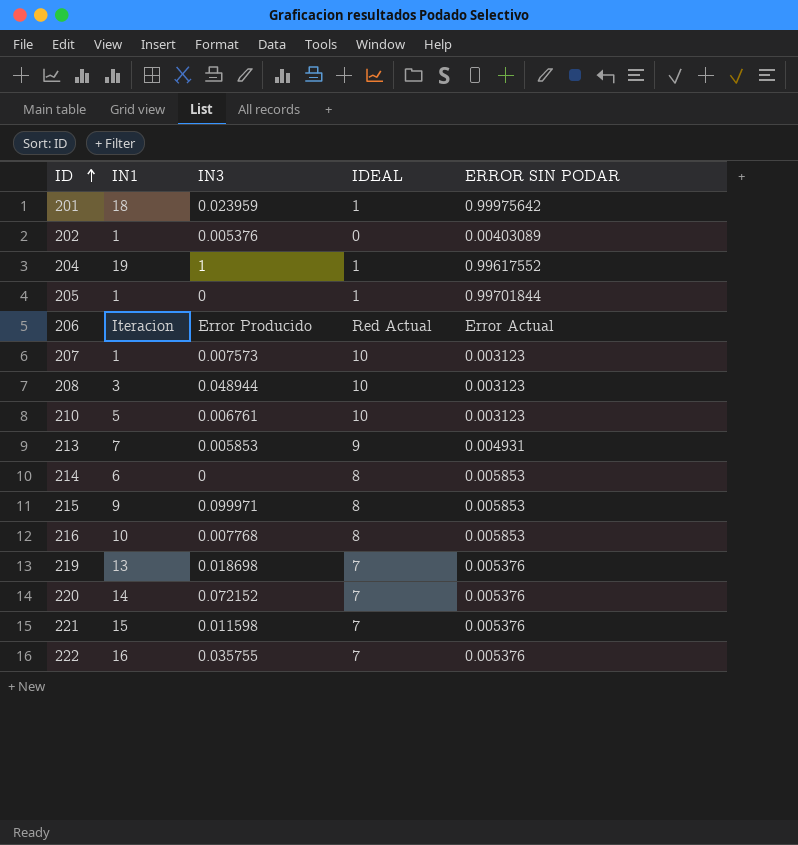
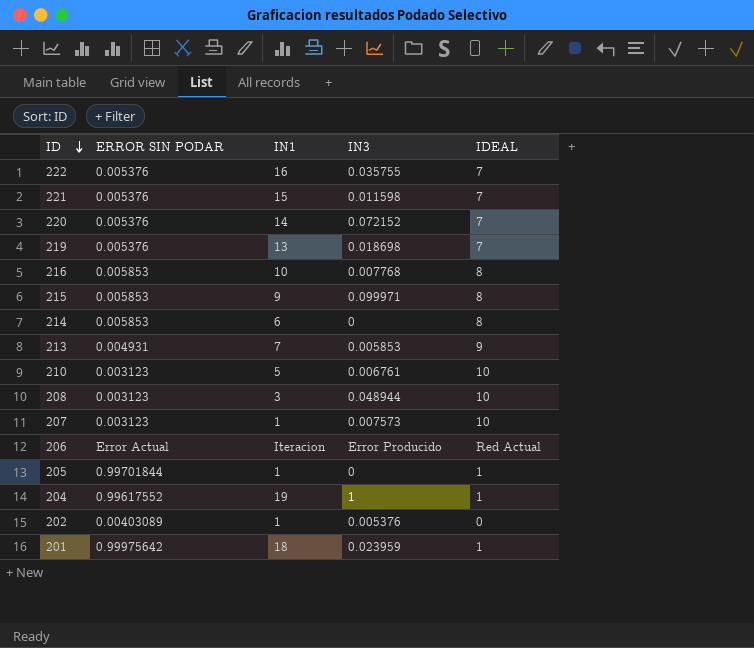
row order: ID ascending -> ID descending
column ERROR SIN PODAR | position: 5 -> 2

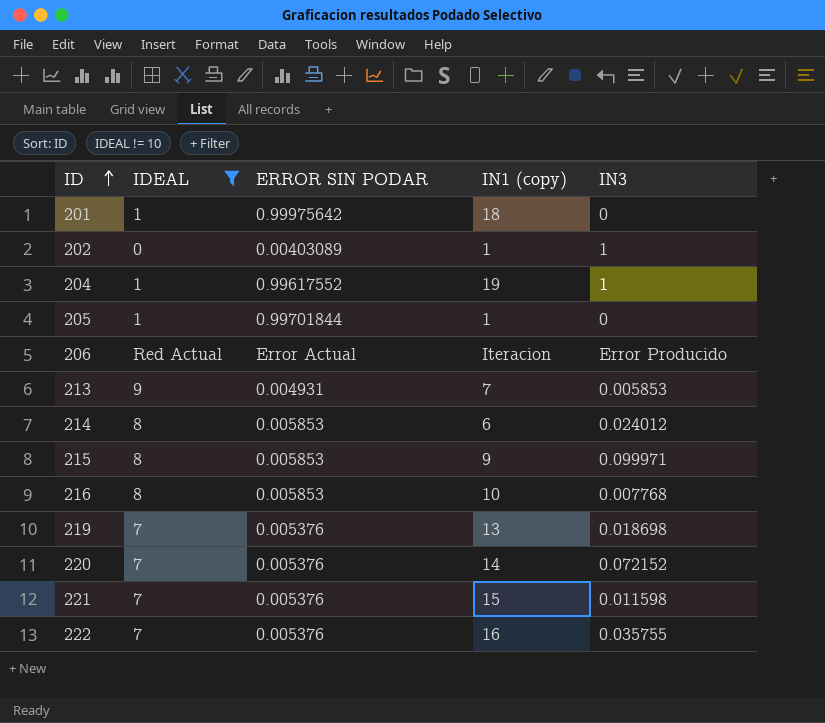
filter: none -> IDEAL != 10
row order: ID descending -> ID ascending
column IDEAL | position: 5 -> 2
column name: IN1 -> IN1 (copy)
201 | IN3: 0.023959 -> 0
202 | IN3: 0.005376 -> 1
214 | IN3: 0 -> 0.024012

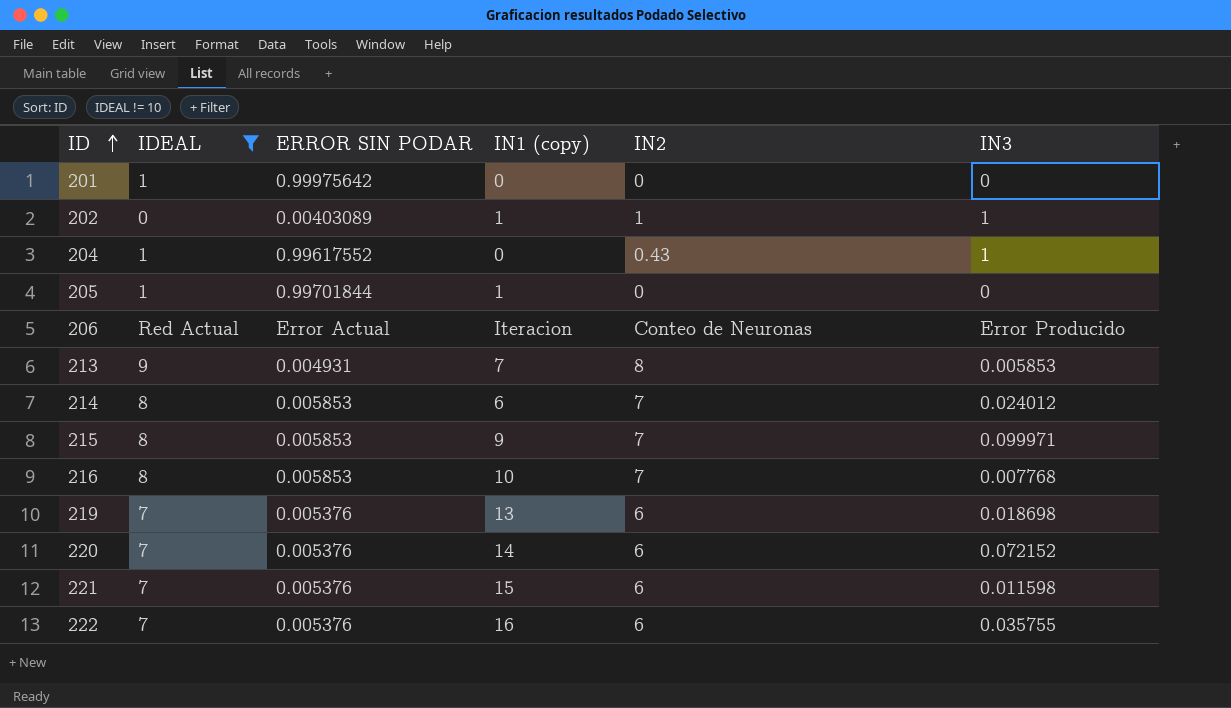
column IN2 | position: none -> 5
201 | IN1 (copy): 18 -> 0
204 | IN1 (copy): 19 -> 0

